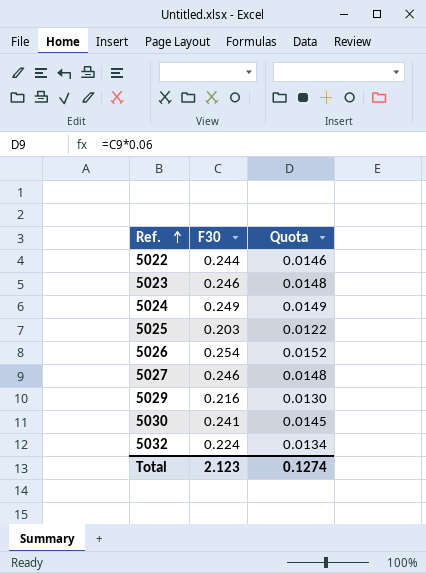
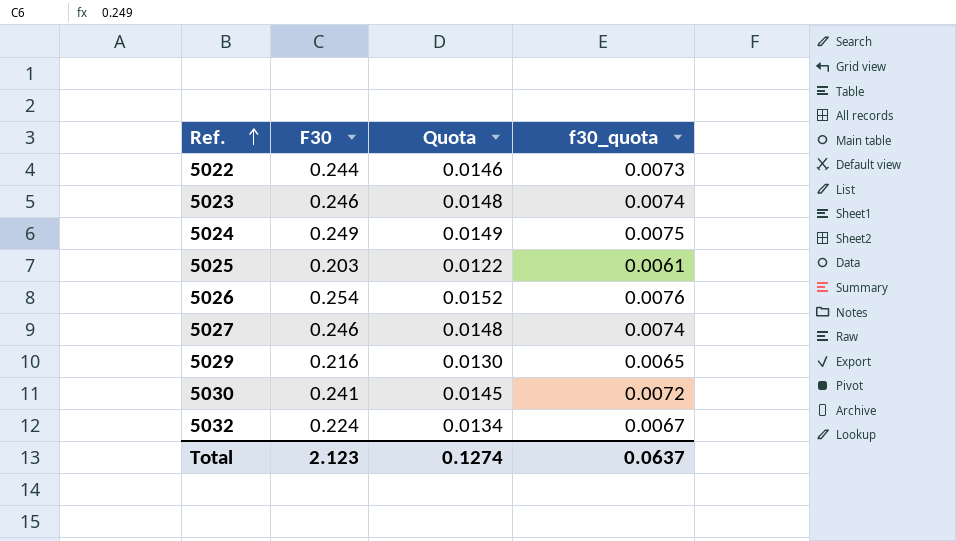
column f30_quota | formula: none -> [F30] * 0.03

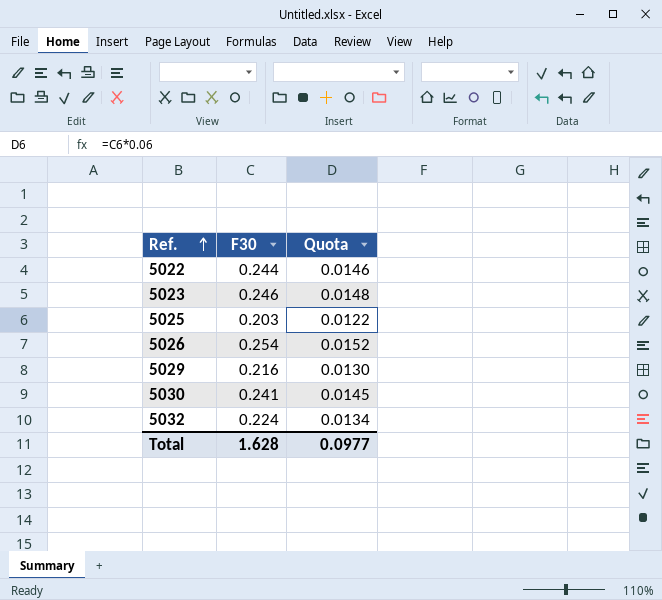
column f30_quota | formula: [F30] * 0.03 -> none
row 5024: 0.249 | 0.0149 | 0.0075 -> none
row 5027: 0.246 | 0.0148 | 0.0074 -> none
Total | F30: 2.123 -> 1.628
Total | Quota: 0.1274 -> 0.0977

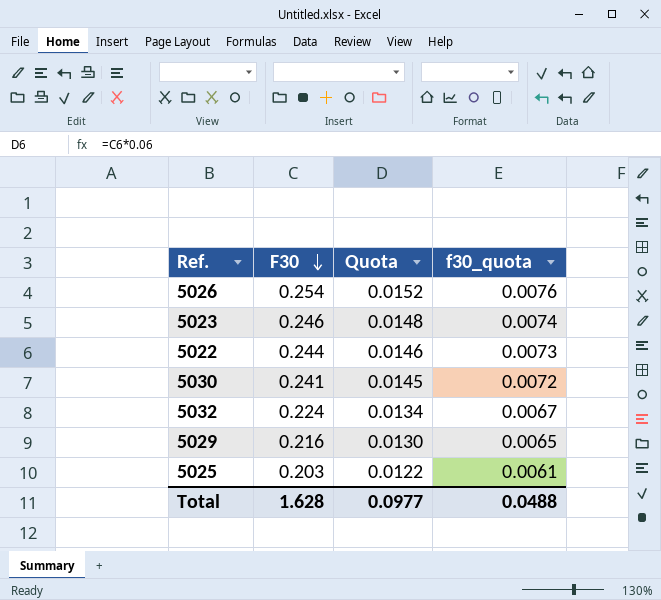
row order: Ref. ascending -> F30 descending
column f30_quota | formula: none -> [F30] * 0.03

